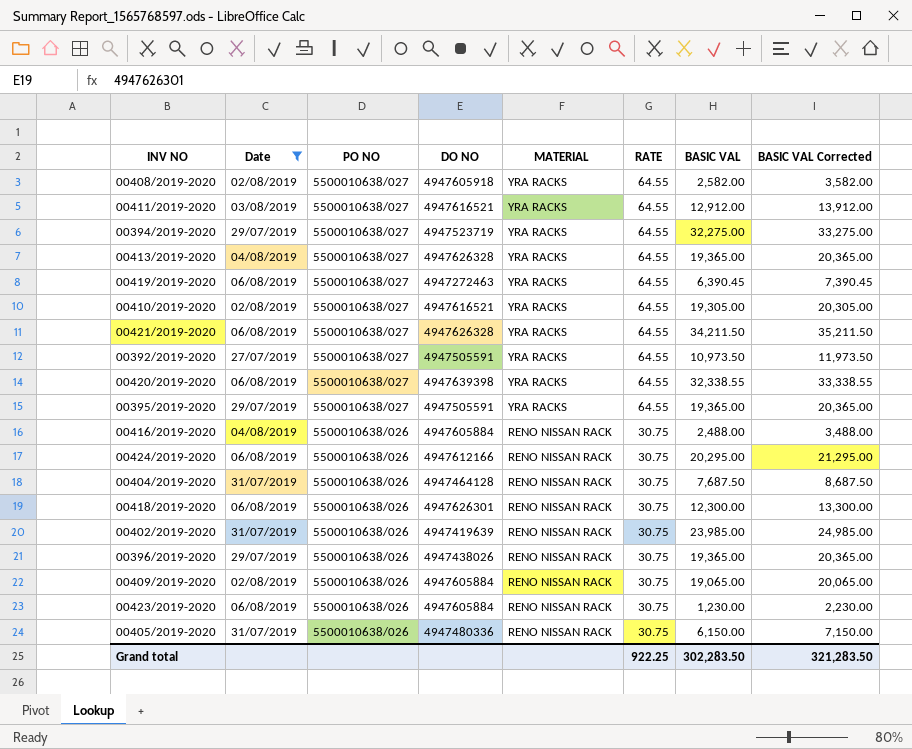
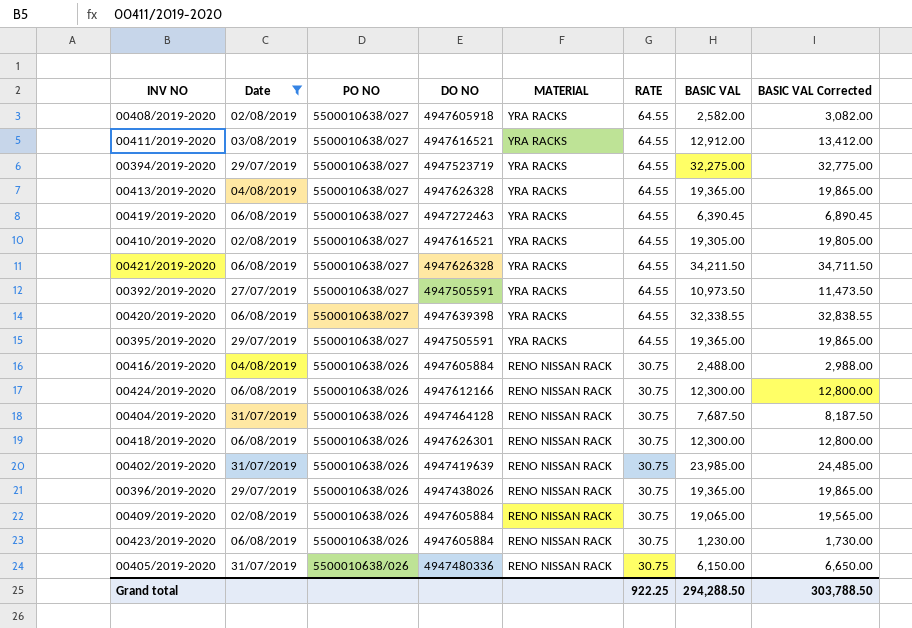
column BASIC VAL Corrected | formula: [BASIC VAL] + 1000 -> [BASIC VAL] + 500
00424/2019-2020 | BASIC VAL: 20,295.00 -> 12,300.00
Grand total | BASIC VAL: 302,283.50 -> 294,288.50
Grand total | BASIC VAL Corrected: 321,283.50 -> 303,788.50

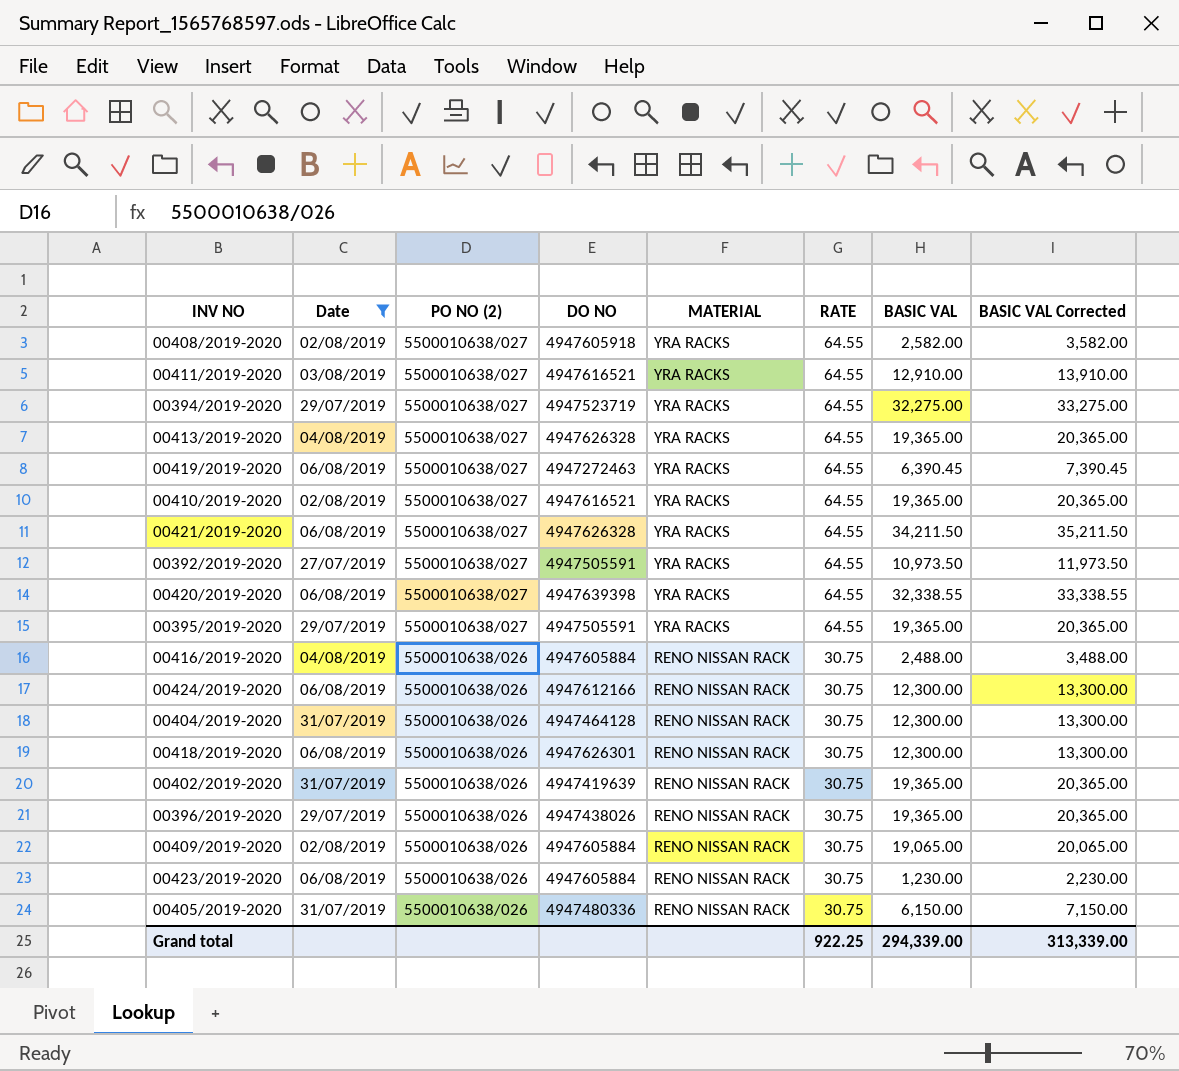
column name: PO NO -> PO NO (2)
column BASIC VAL Corrected | formula: [BASIC VAL] + 500 -> [BASIC VAL] + 1000
00411/2019-2020 | BASIC VAL: 12,912.00 -> 12,910.00
00410/2019-2020 | BASIC VAL: 19,305.00 -> 19,365.00
00404/2019-2020 | BASIC VAL: 7,687.50 -> 12,300.00
00402/2019-2020 | BASIC VAL: 23,985.00 -> 19,365.00
Grand total | BASIC VAL: 294,288.50 -> 294,339.00
Grand total | BASIC VAL Corrected: 303,788.50 -> 313,339.00

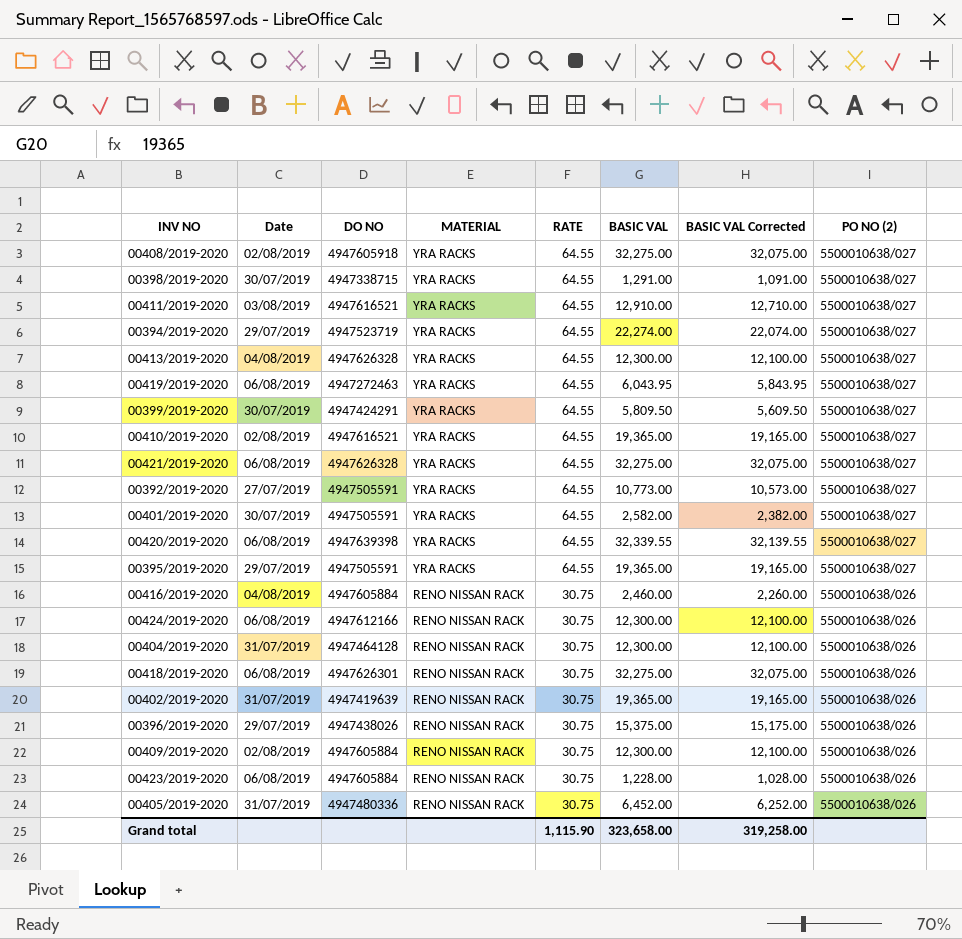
filter: Date != 30/07/2019 -> none
column BASIC VAL Corrected | formula: [BASIC VAL] + 1000 -> [BASIC VAL] - 200
column PO NO (2) | position: 3 -> 8
00408/2019-2020 | BASIC VAL: 2,582.00 -> 32,275.00
00394/2019-2020 | BASIC VAL: 32,275.00 -> 22,274.00
00413/2019-2020 | BASIC VAL: 19,365.00 -> 12,300.00
00419/2019-2020 | BASIC VAL: 6,390.45 -> 6,043.95
00421/2019-2020 | BASIC VAL: 34,211.50 -> 32,275.00
00392/2019-2020 | BASIC VAL: 10,973.50 -> 10,773.00
00420/2019-2020 | BASIC VAL: 32,338.55 -> 32,339.55
00416/2019-2020 | BASIC VAL: 2,488.00 -> 2,460.00
00418/2019-2020 | BASIC VAL: 12,300.00 -> 32,275.00
00396/2019-2020 | BASIC VAL: 19,365.00 -> 15,375.00
00409/2019-2020 | BASIC VAL: 19,065.00 -> 12,300.00
00423/2019-2020 | BASIC VAL: 1,230.00 -> 1,228.00
00405/2019-2020 | BASIC VAL: 6,150.00 -> 6,452.00
Grand total | RATE: 922.25 -> 1,115.90
Grand total | BASIC VAL: 294,339.00 -> 323,658.00
Grand total | BASIC VAL Corrected: 313,339.00 -> 319,258.00

